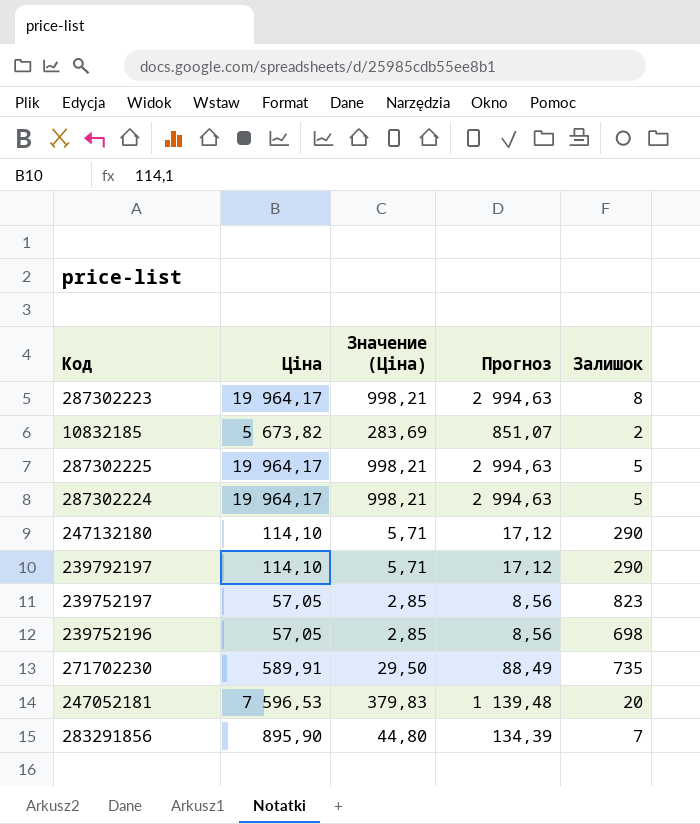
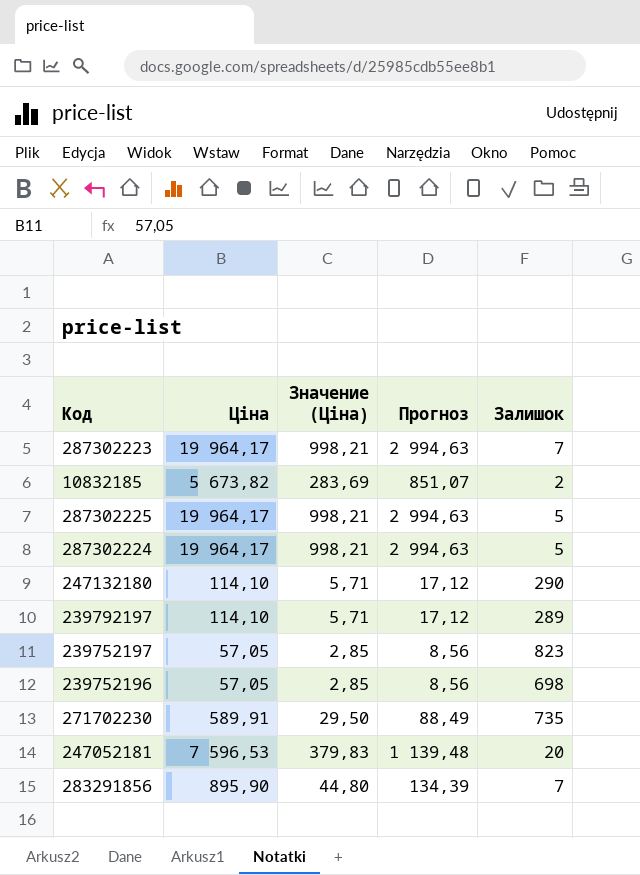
287302223 | Залишок: 8 -> 7
239792197 | Залишок: 290 -> 289

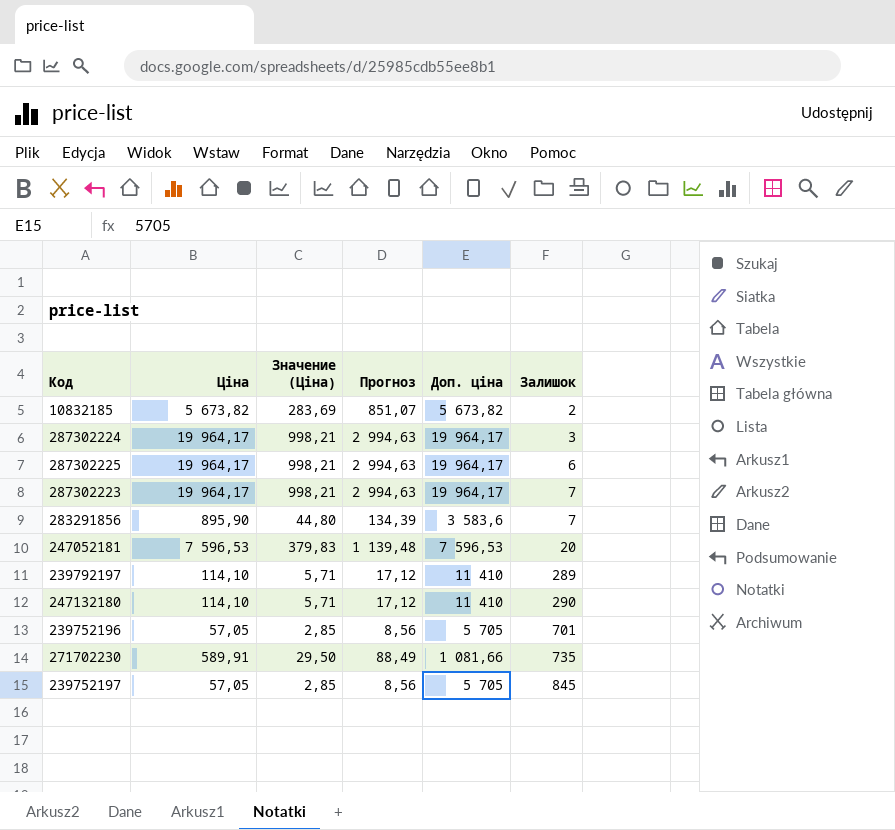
row order: none -> Залишок ascending
column Доп. ціна | position: none -> 5
287302224 | Залишок: 5 -> 3
287302225 | Залишок: 5 -> 6
239752196 | Залишок: 698 -> 701
239752197 | Залишок: 823 -> 845

